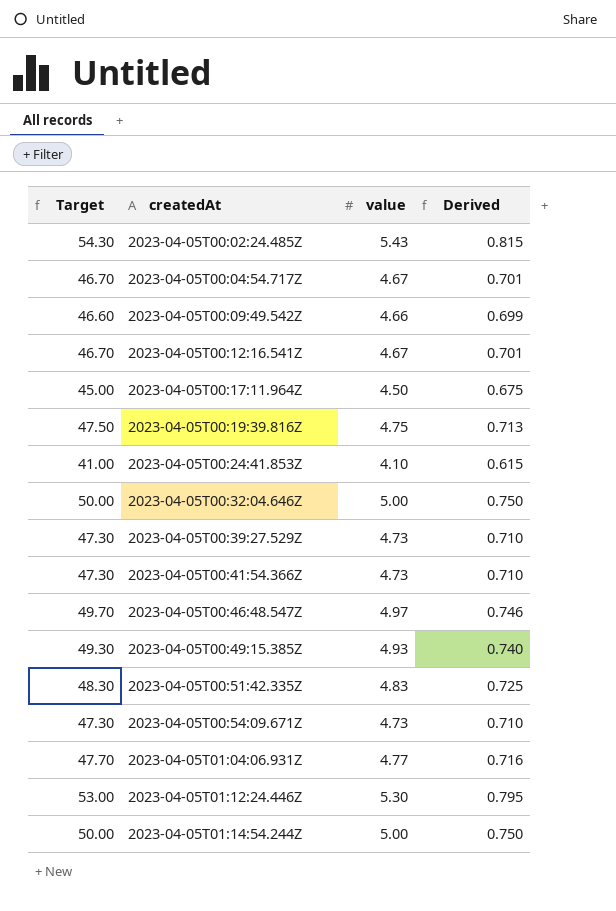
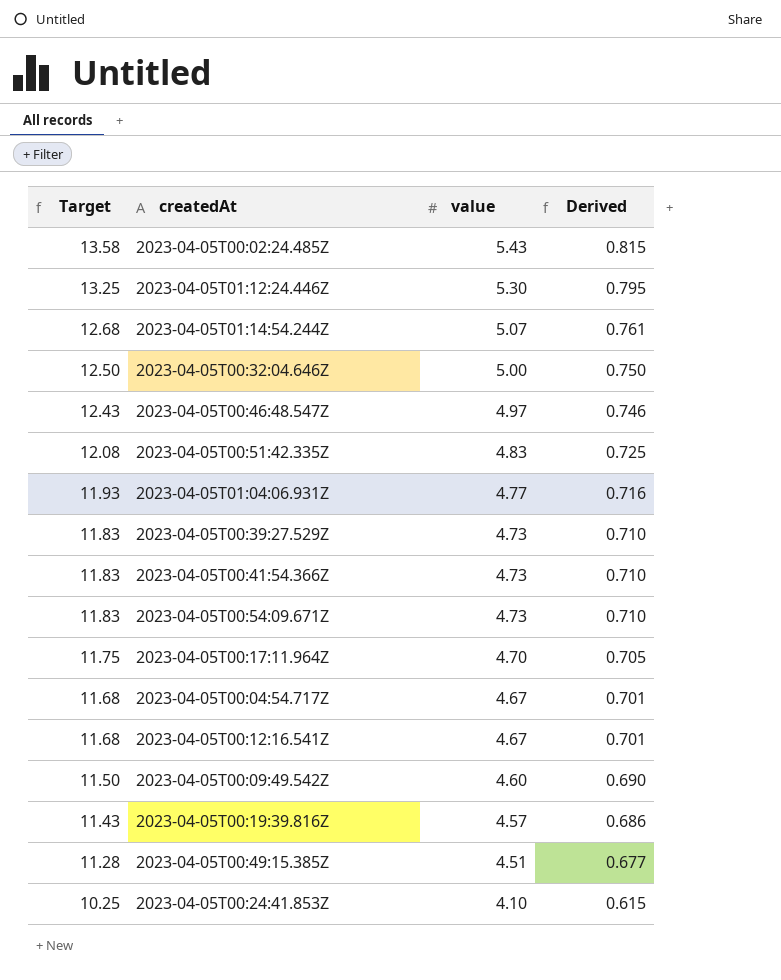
row order: createdAt ascending -> Target descending
column Target | formula: [value] * 10 -> [value] * 2.5
2023-04-05T01:14:54.244Z | value: 5.00 -> 5.07
2023-04-05T01:14:54.244Z | Derived: 0.750 -> 0.761
2023-04-05T00:17:11.964Z | value: 4.50 -> 4.70
2023-04-05T00:17:11.964Z | Derived: 0.675 -> 0.705
2023-04-05T00:09:49.542Z | value: 4.66 -> 4.60
2023-04-05T00:09:49.542Z | Derived: 0.699 -> 0.690
2023-04-05T00:19:39.816Z | value: 4.75 -> 4.57
2023-04-05T00:19:39.816Z | Derived: 0.713 -> 0.686
2023-04-05T00:49:15.385Z | value: 4.93 -> 4.51
2023-04-05T00:49:15.385Z | Derived: 0.740 -> 0.677

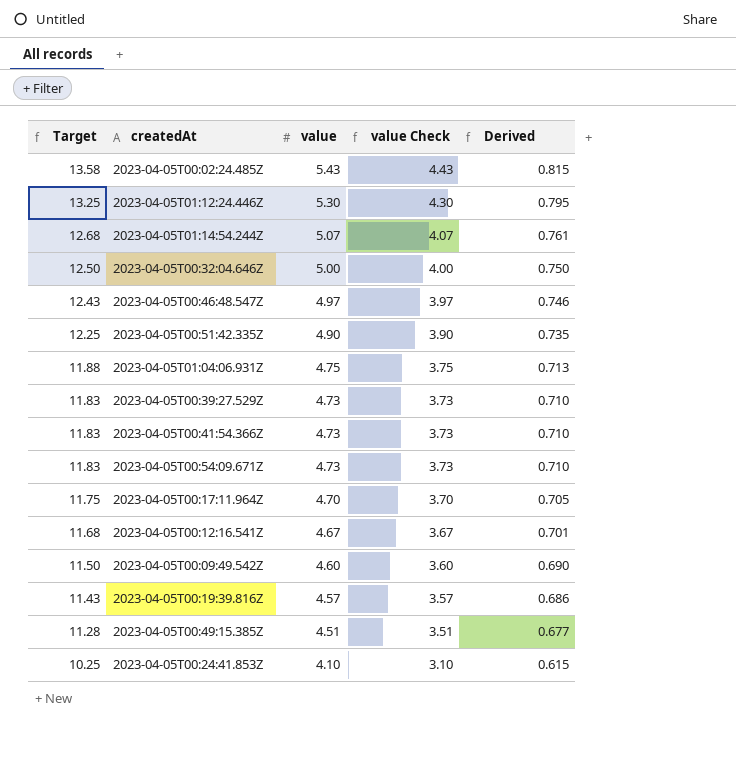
column value Check | formula: none -> [value] - 1
row 2023-04-05T00:04:54.717Z: 11.68 | 4.67 | 0.701 -> none
2023-04-05T00:51:42.335Z | Target: 12.08 -> 12.25
2023-04-05T00:51:42.335Z | value: 4.83 -> 4.90
2023-04-05T00:51:42.335Z | Derived: 0.725 -> 0.735
2023-04-05T01:04:06.931Z | Target: 11.93 -> 11.88
2023-04-05T01:04:06.931Z | value: 4.77 -> 4.75
2023-04-05T01:04:06.931Z | Derived: 0.716 -> 0.713

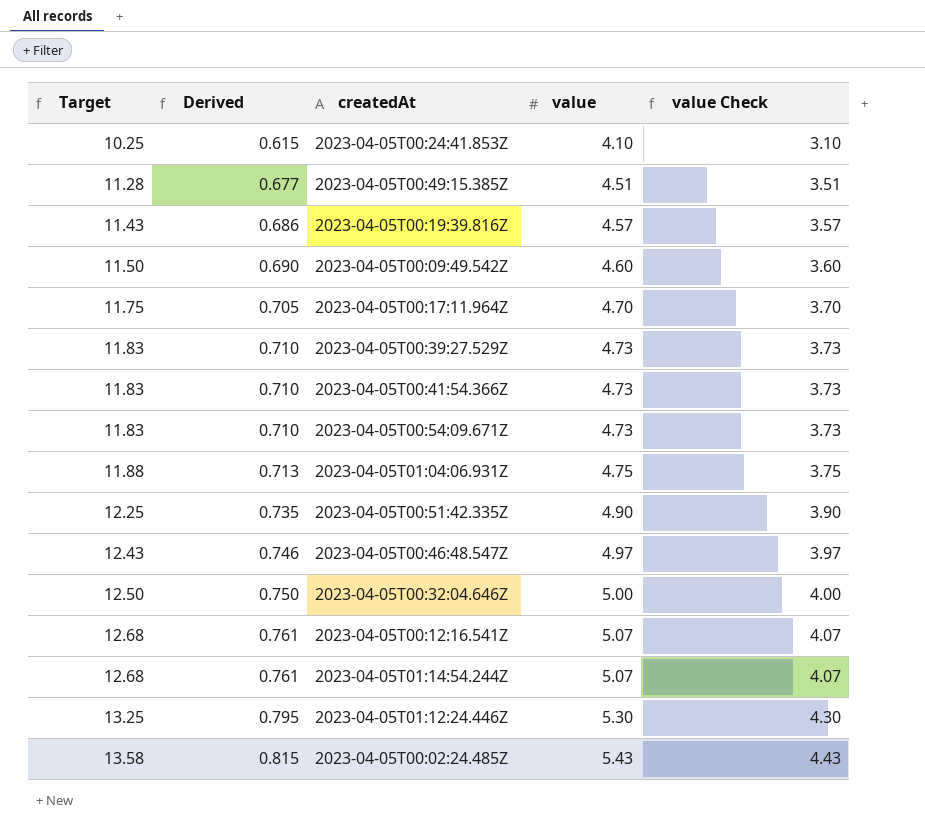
row order: Target descending -> Target ascending
column Derived | position: 5 -> 2
2023-04-05T00:12:16.541Z | Target: 11.68 -> 12.68
2023-04-05T00:12:16.541Z | Derived: 0.701 -> 0.761
2023-04-05T00:12:16.541Z | value: 4.67 -> 5.07
2023-04-05T00:12:16.541Z | value Check: 3.67 -> 4.07

